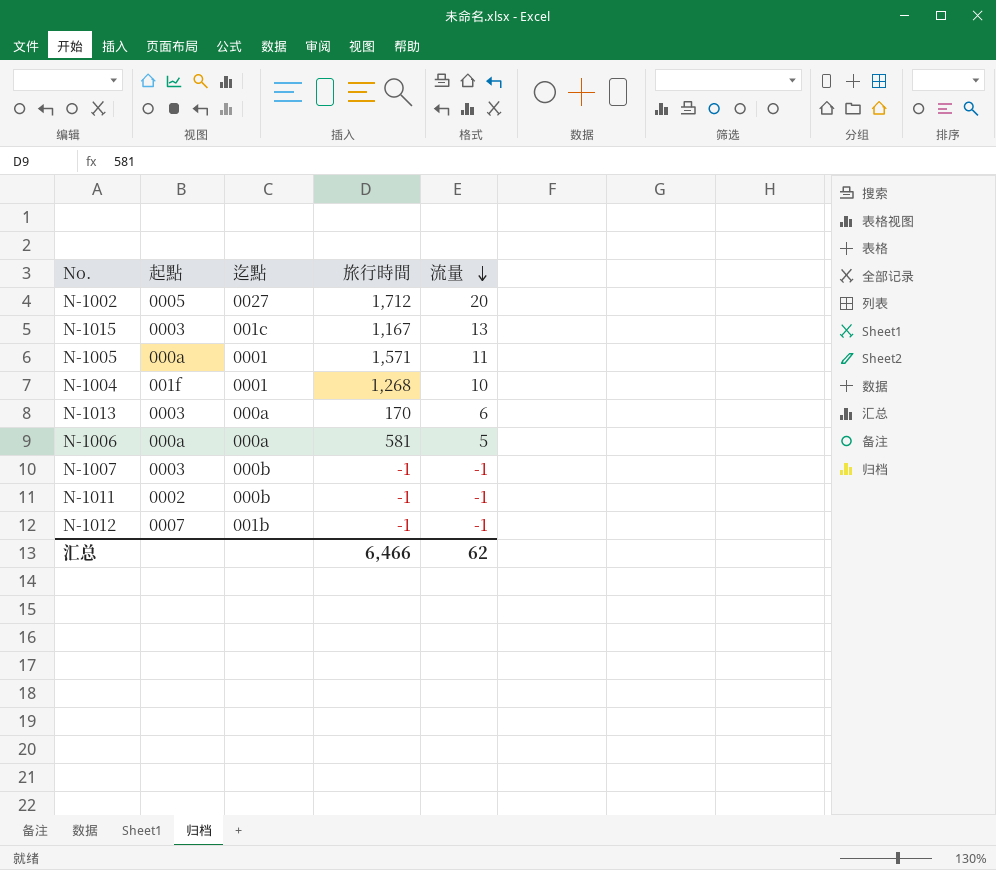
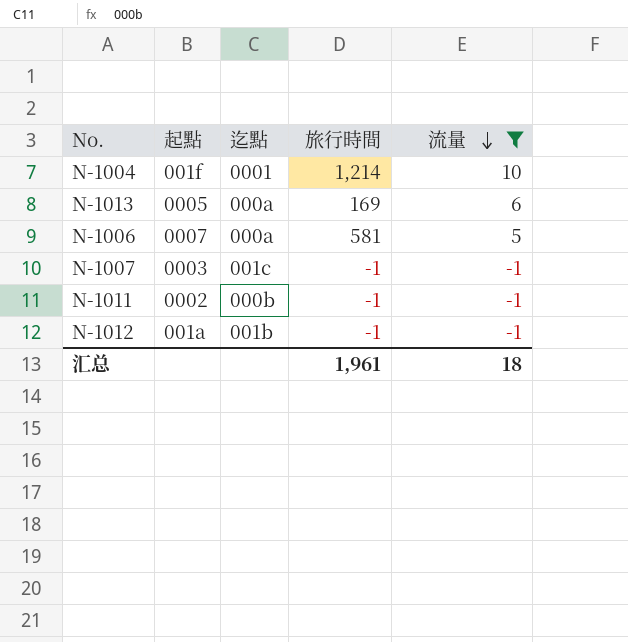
filter: none -> 流量 <= 10
N-1004 | 旅行時間: 1,268 -> 1,214
N-1013 | 起點: 0003 -> 0005
N-1013 | 旅行時間: 170 -> 169
N-1006 | 起點: 000a -> 0007
N-1007 | 迄點: 000b -> 001c
N-1012 | 起點: 0007 -> 001a
汇总 | 旅行時間: 6,466 -> 1,961
汇总 | 流量: 62 -> 18

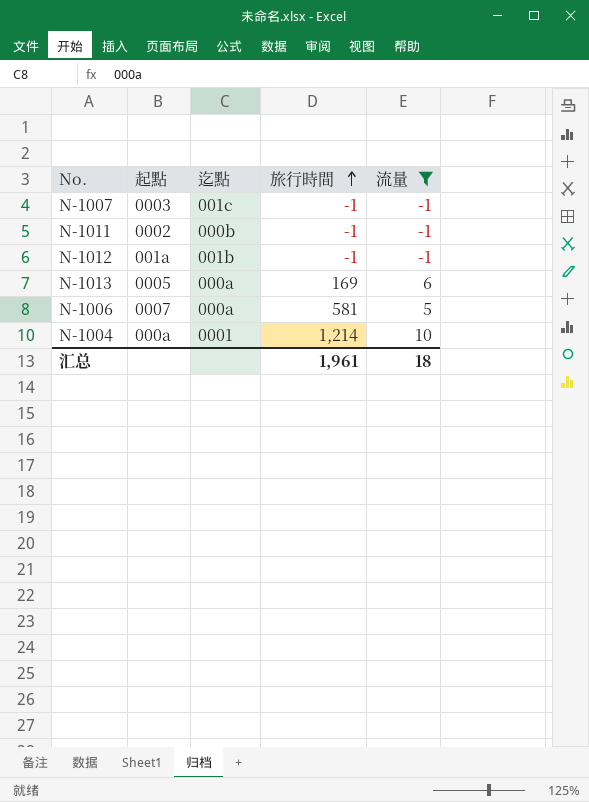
row order: 流量 descending -> 旅行時間 ascending
N-1004 | 起點: 001f -> 000a

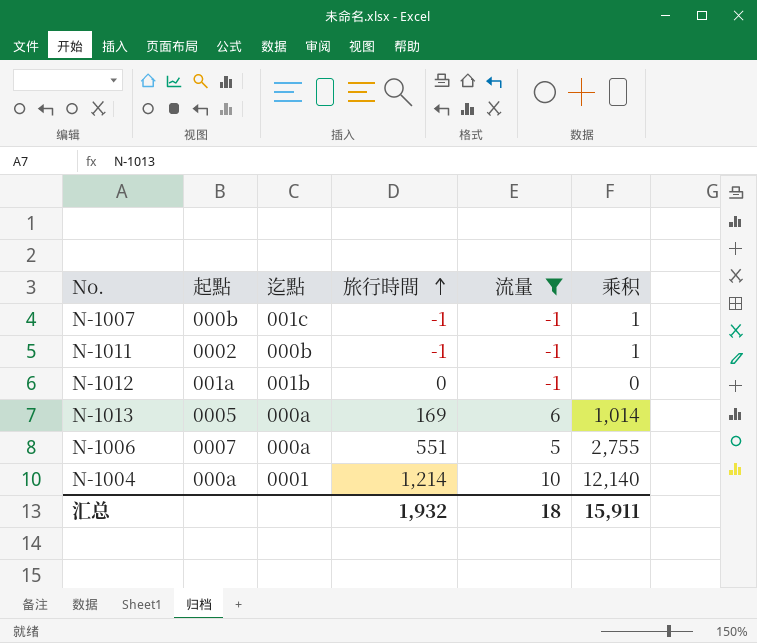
column 乘积 | formula: none -> [旅行時間] * [流量]
N-1007 | 起點: 0003 -> 000b
N-1012 | 旅行時間: -1 -> 0
N-1006 | 旅行時間: 581 -> 551
汇总 | 旅行時間: 1,961 -> 1,932

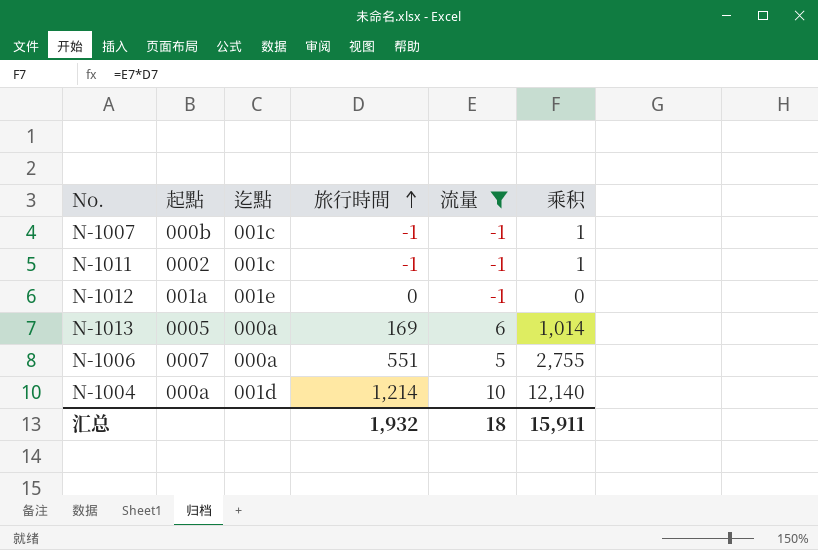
N-1011 | 迄點: 000b -> 001c
N-1012 | 迄點: 001b -> 001e
N-1004 | 迄點: 0001 -> 001d

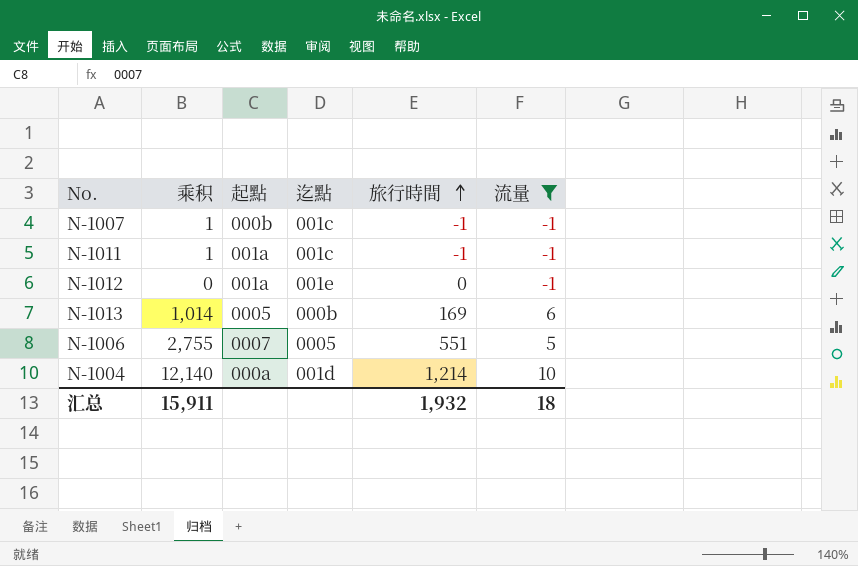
column 乘积 | position: 6 -> 2
N-1011 | 起點: 0002 -> 001a
N-1013 | 迄點: 000a -> 000b
N-1006 | 迄點: 000a -> 0005

